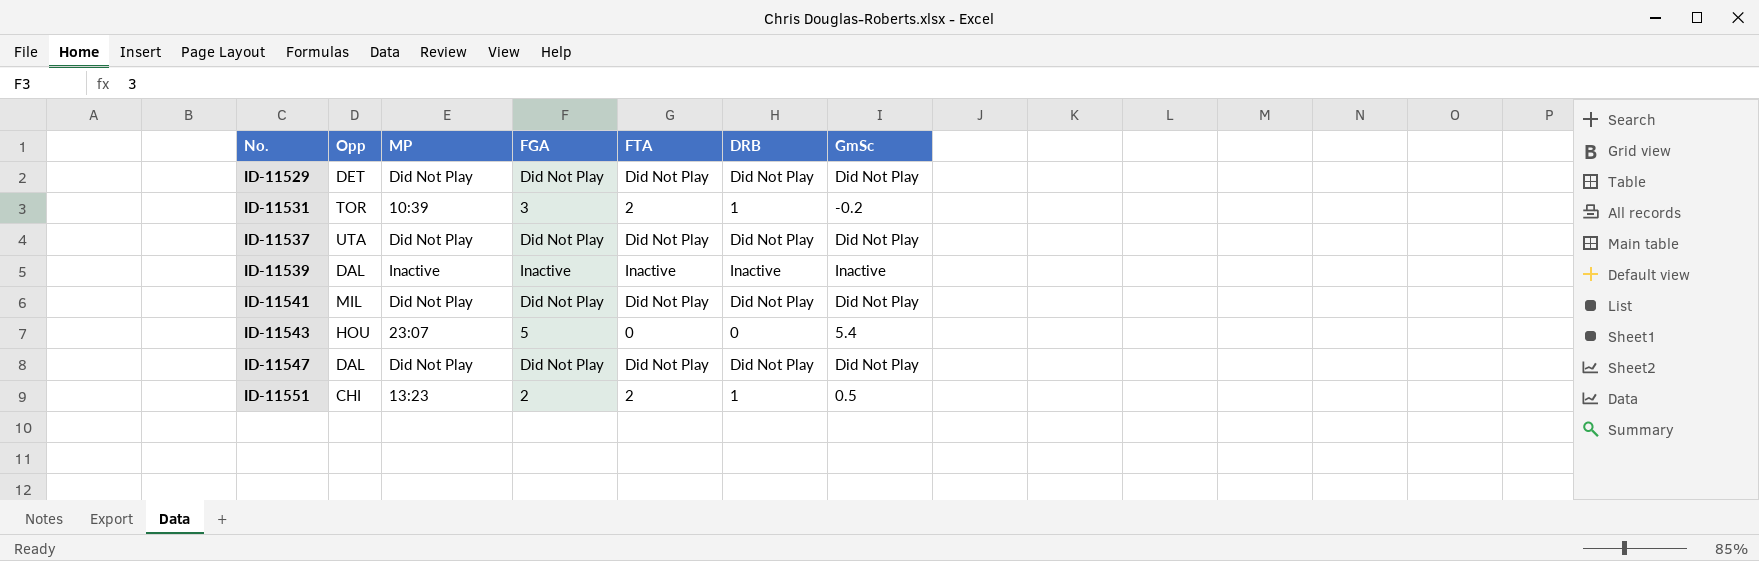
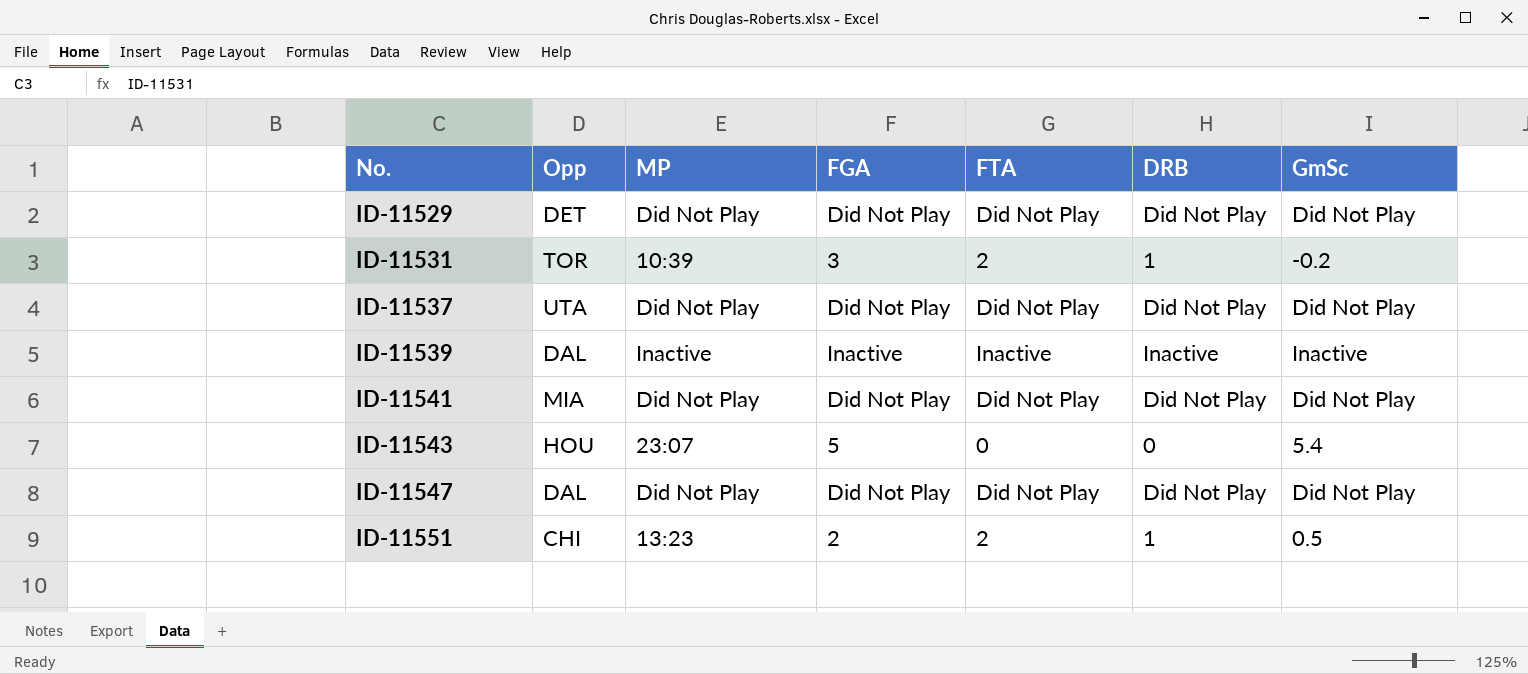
ID-11541 | Opp: MIL -> MIA

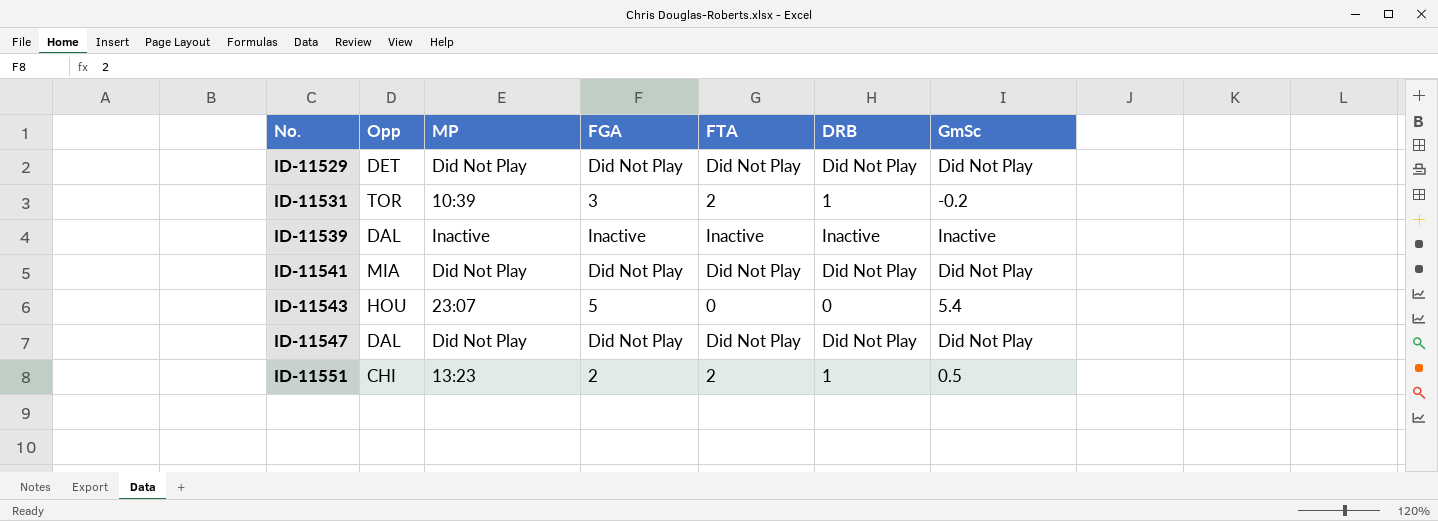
row ID-11537: UTA | Did Not Play | Did Not Play | Did Not Play | Did Not Play | Did Not Play -> none

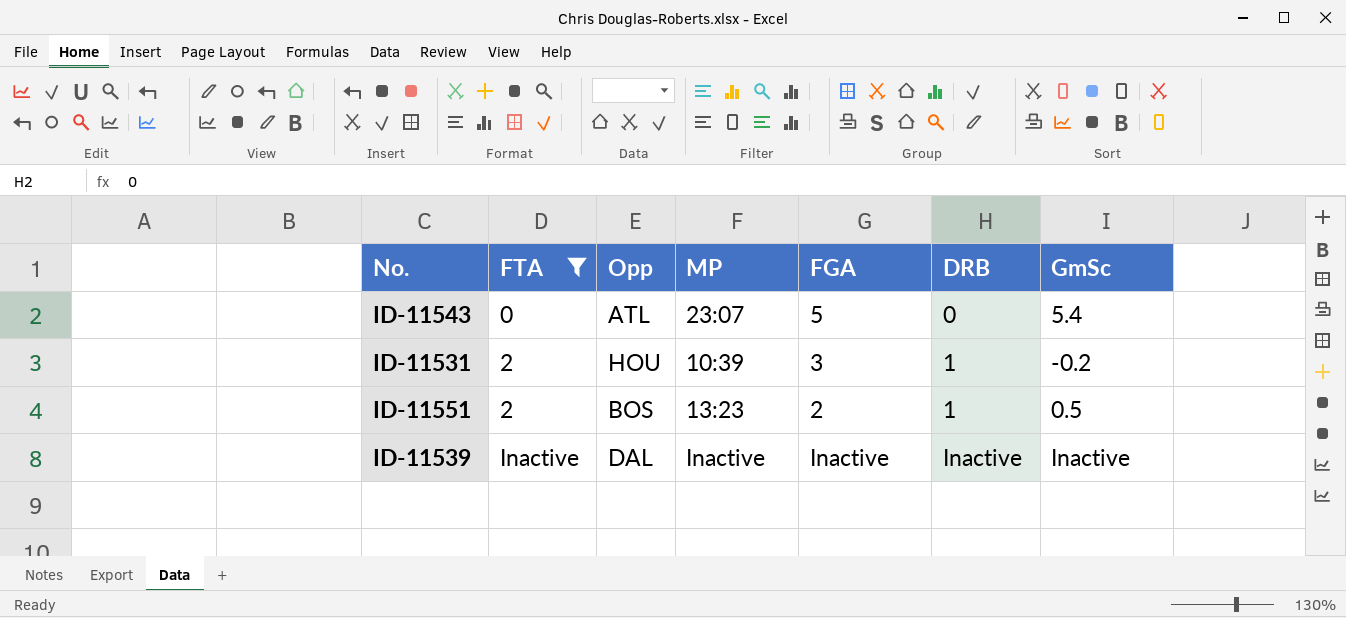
filter: none -> FTA != Did Not Play
row order: No. ascending -> FTA ascending
column FTA | position: 5 -> 2
ID-11543 | Opp: HOU -> ATL
ID-11531 | Opp: TOR -> HOU
ID-11551 | Opp: CHI -> BOS

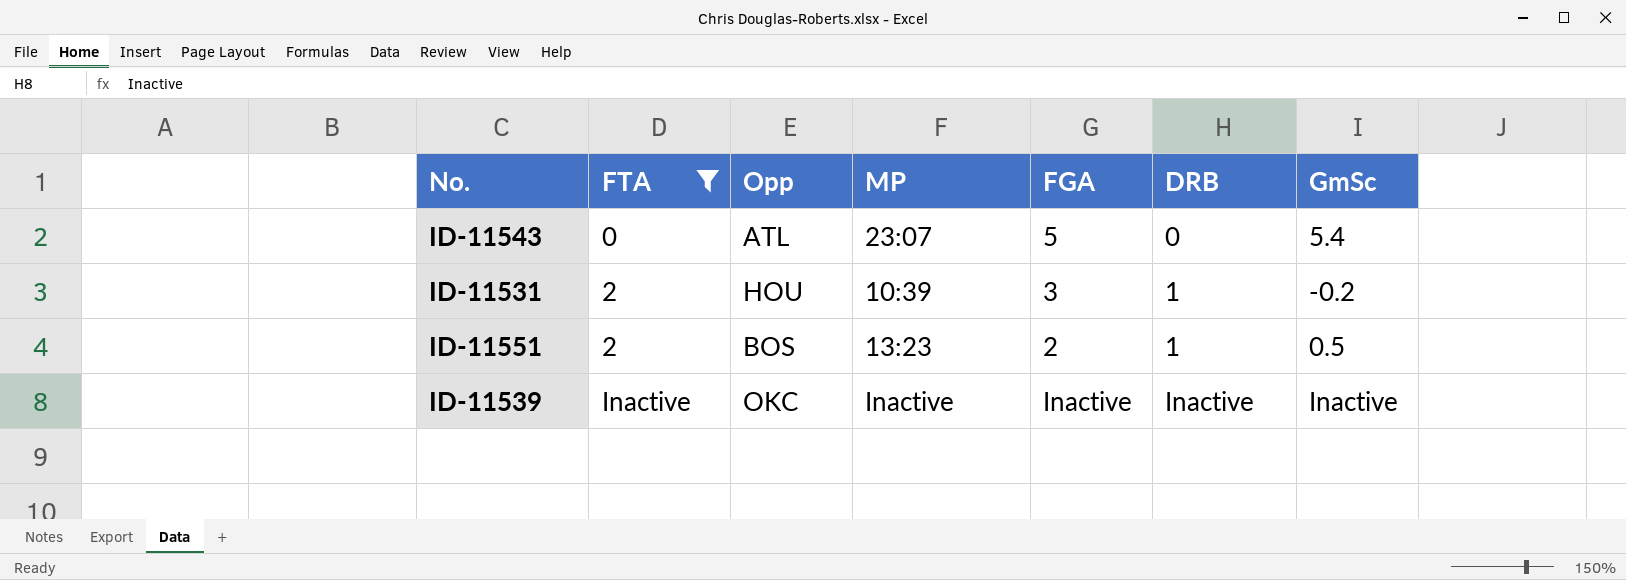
ID-11539 | Opp: DAL -> OKC

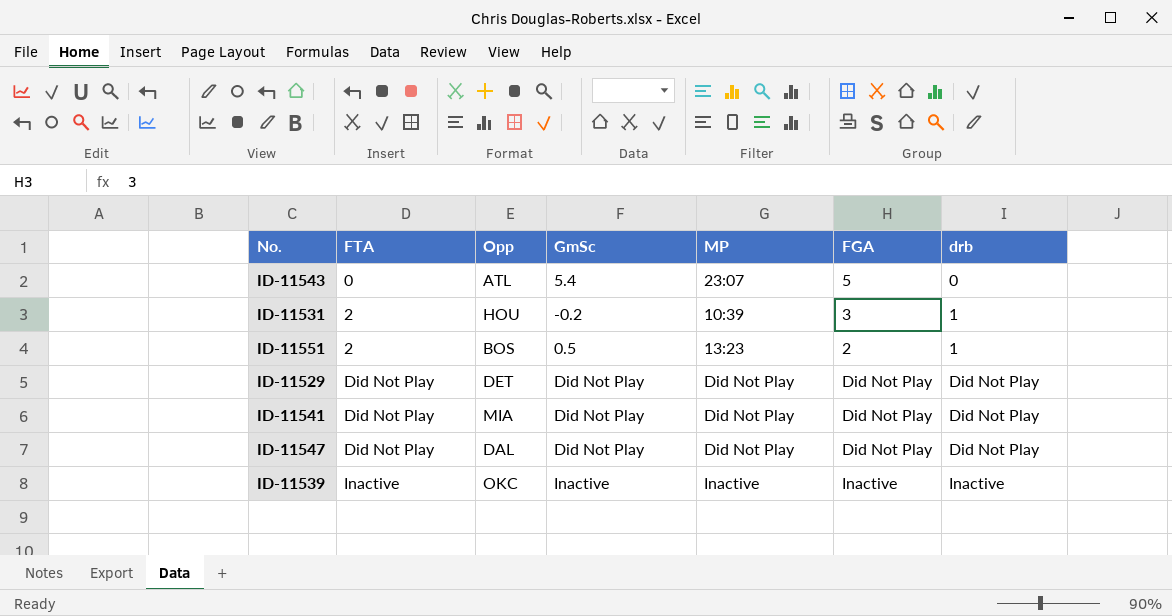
filter: FTA != Did Not Play -> none
column GmSc | position: 7 -> 4
column name: DRB -> drb

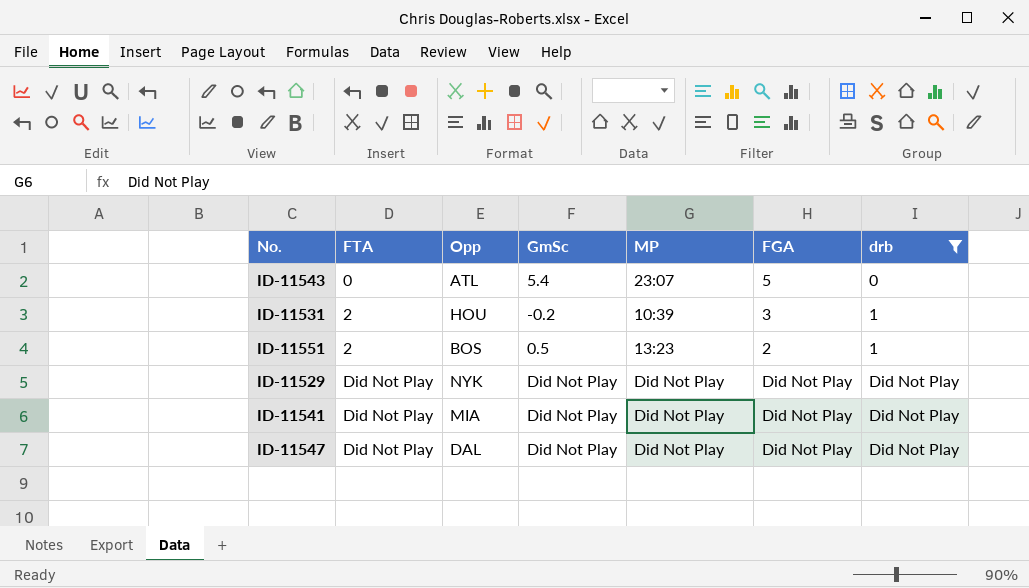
filter: none -> drb != Inactive
ID-11529 | Opp: DET -> NYK

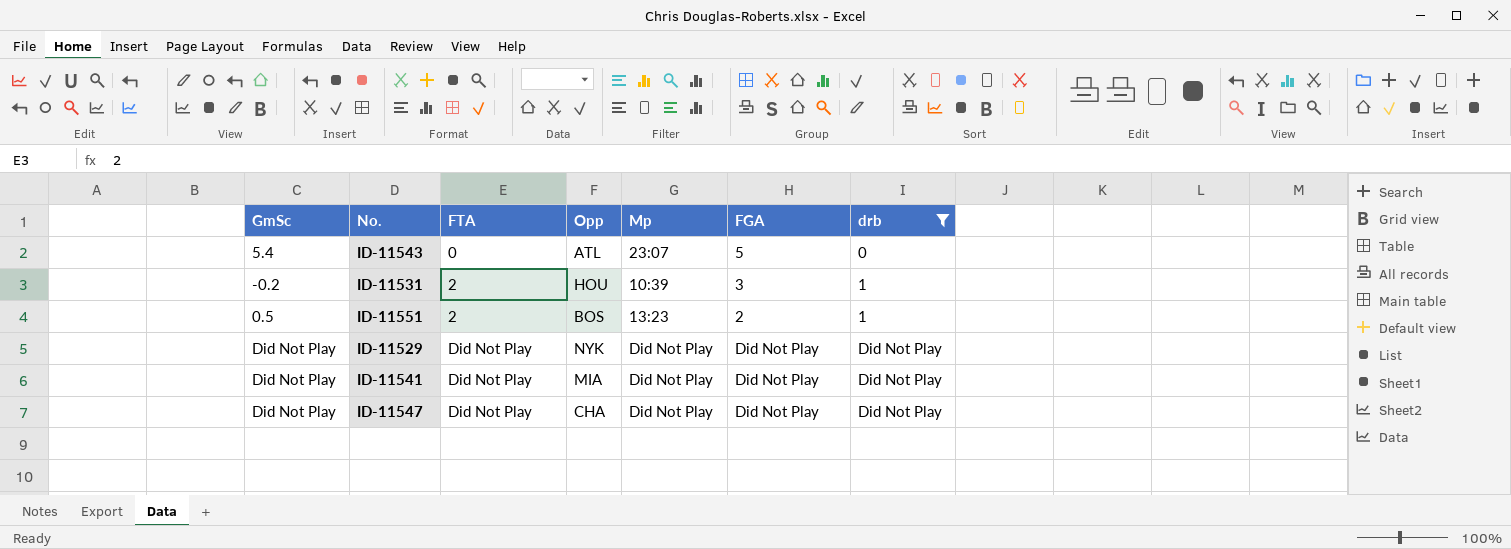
column GmSc | position: 4 -> 1
column name: MP -> Mp
ID-11547 | Opp: DAL -> CHA

